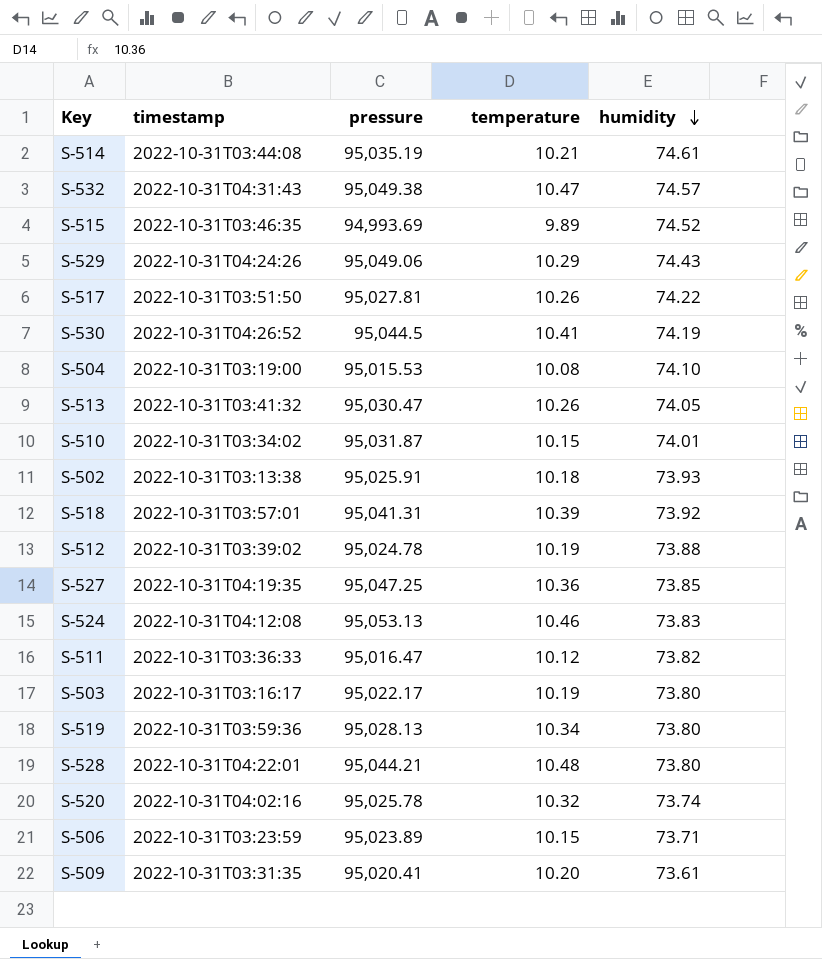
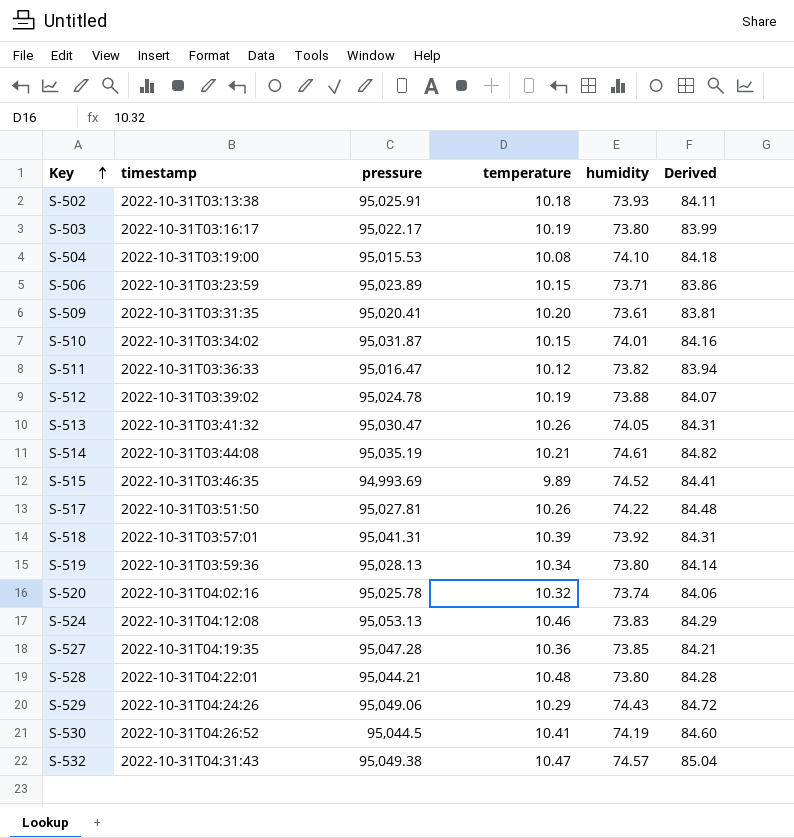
row order: humidity descending -> Key ascending
column Derived | formula: none -> [temperature] + [humidity]
S-527 | pressure: 95,047.25 -> 95,047.28

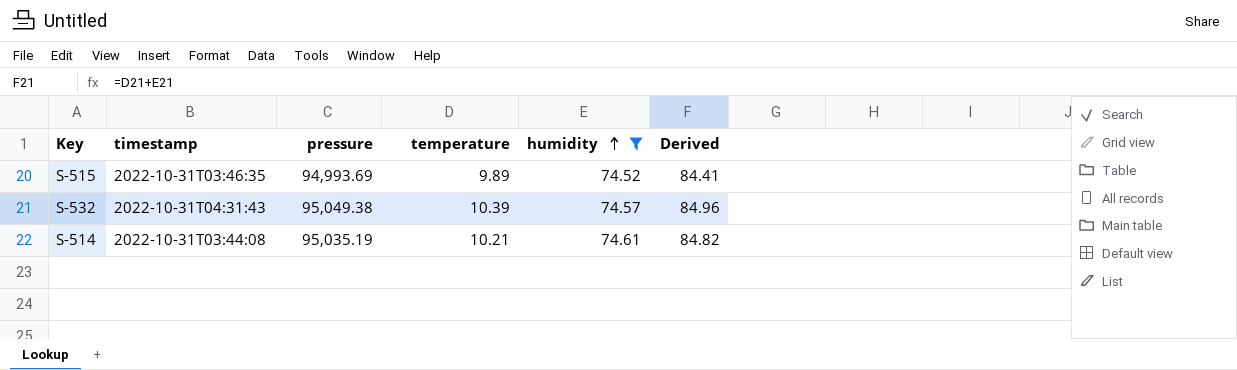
filter: none -> humidity >= 74.52
row order: Key ascending -> humidity ascending
S-532 | temperature: 10.47 -> 10.39
S-532 | Derived: 85.04 -> 84.96

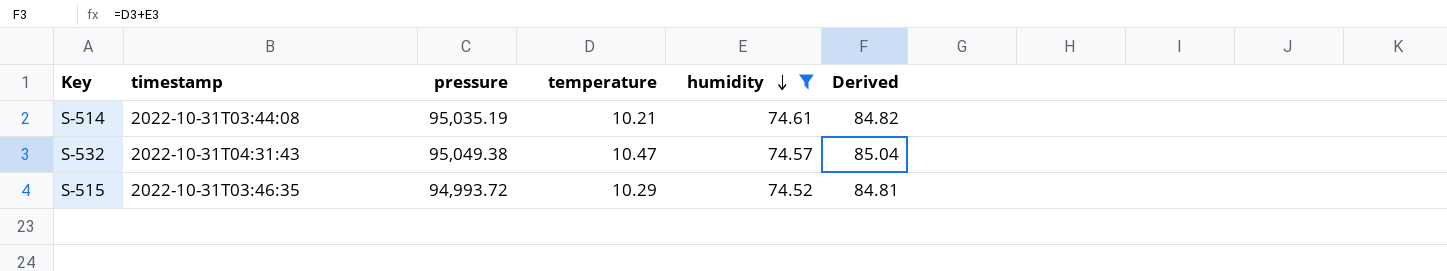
row order: humidity ascending -> humidity descending
S-532 | temperature: 10.39 -> 10.47
S-532 | Derived: 84.96 -> 85.04
S-515 | pressure: 94,993.69 -> 94,993.72
S-515 | temperature: 9.89 -> 10.29
S-515 | Derived: 84.41 -> 84.81

